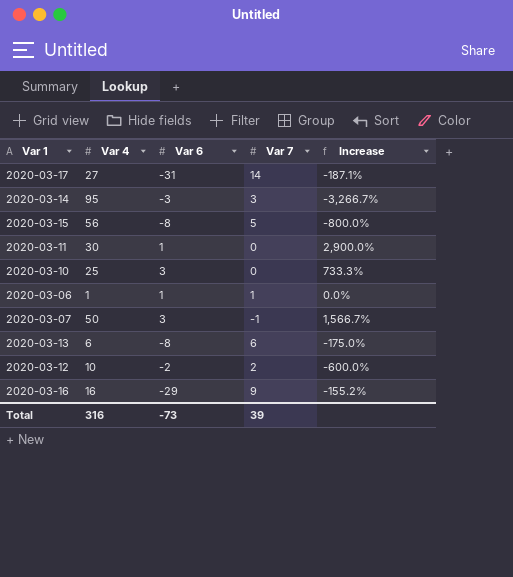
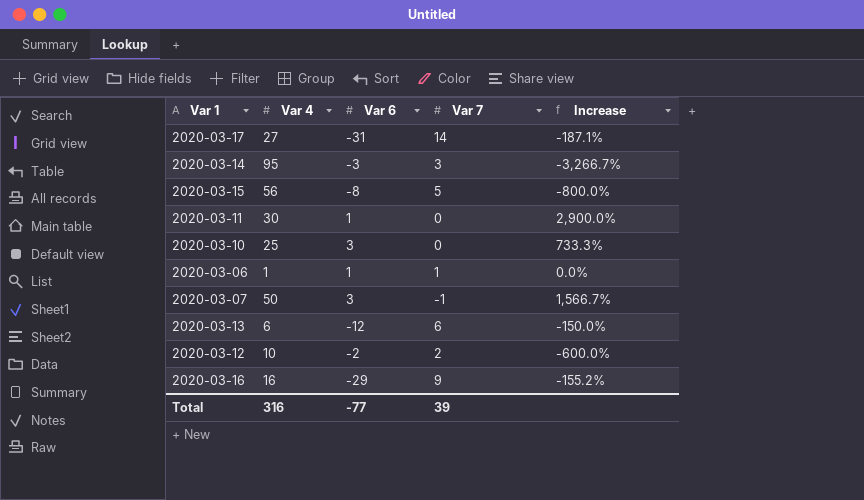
2020-03-13 | Var 6: -8 -> -12
2020-03-13 | Increase: -175.0% -> -150.0%
Total | Var 6: -73 -> -77

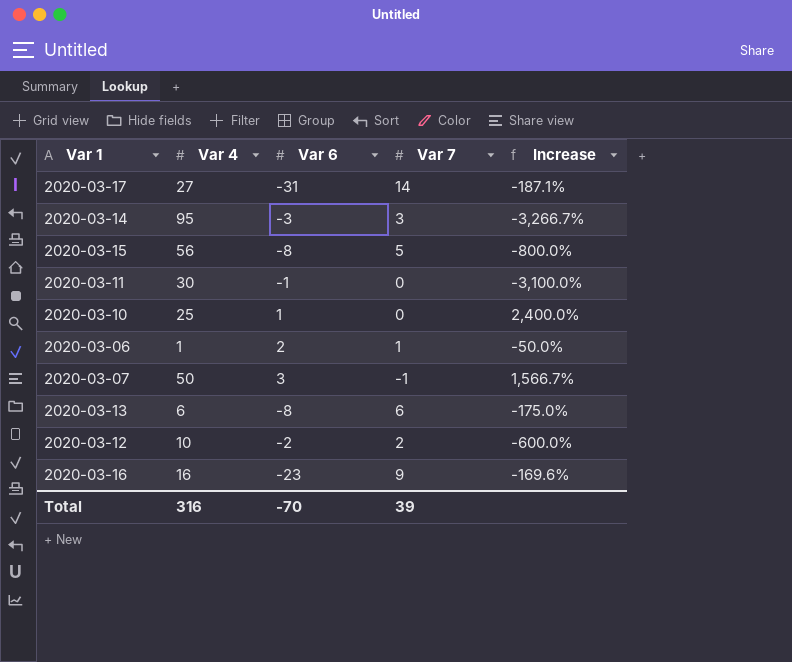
2020-03-11 | Var 6: 1 -> -1
2020-03-11 | Increase: 2,900.0% -> -3,100.0%
2020-03-10 | Var 6: 3 -> 1
2020-03-10 | Increase: 733.3% -> 2,400.0%
2020-03-06 | Var 6: 1 -> 2
2020-03-06 | Increase: 0.0% -> -50.0%
2020-03-13 | Var 6: -12 -> -8
2020-03-13 | Increase: -150.0% -> -175.0%
2020-03-16 | Var 6: -29 -> -23
2020-03-16 | Increase: -155.2% -> -169.6%
Total | Var 6: -77 -> -70

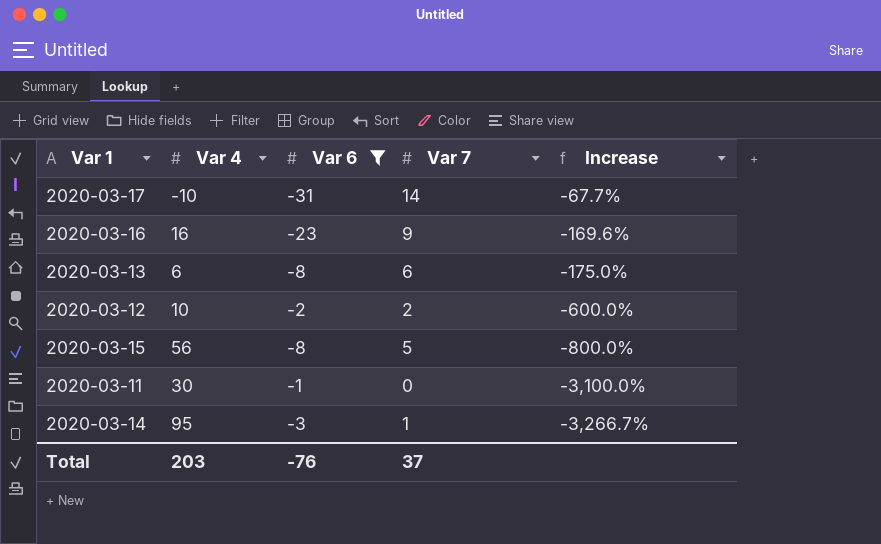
filter: none -> Var 6 <= -1
row order: none -> Increase descending
2020-03-17 | Var 4: 27 -> -10
2020-03-17 | Increase: -187.1% -> -67.7%
2020-03-14 | Var 7: 3 -> 1
Total | Var 4: 316 -> 203
Total | Var 6: -70 -> -76
Total | Var 7: 39 -> 37

